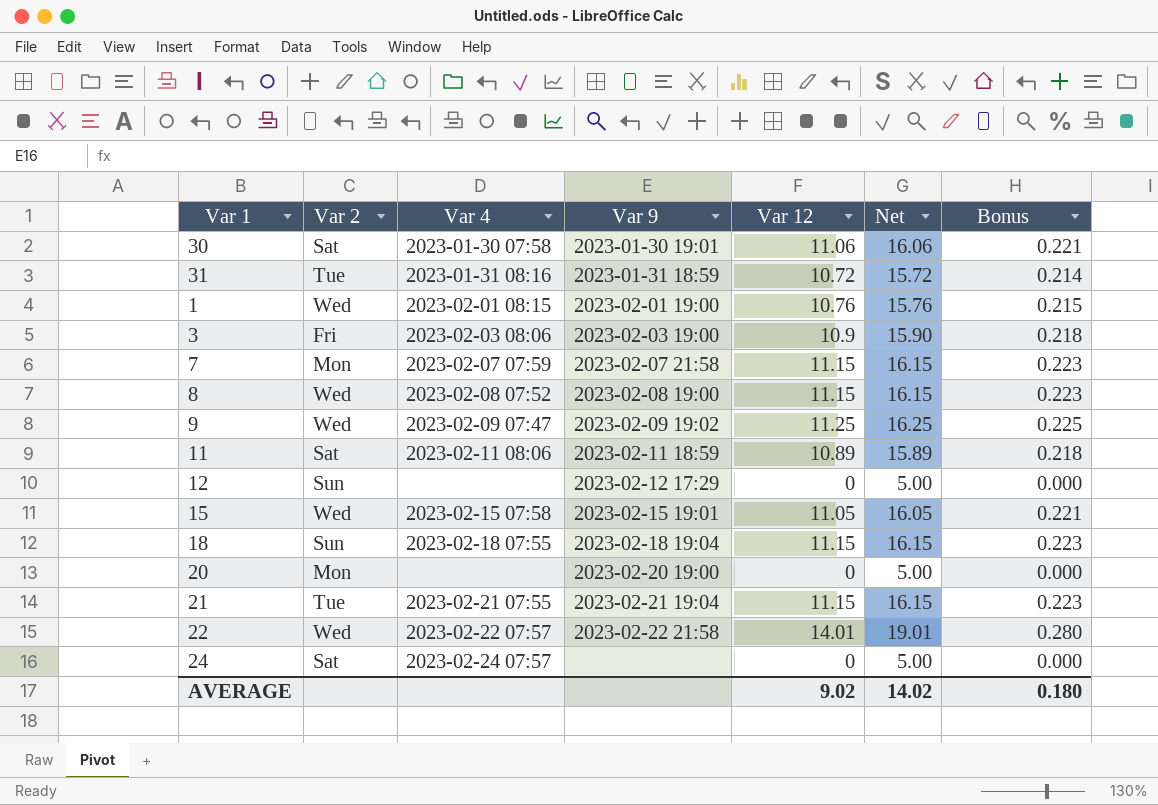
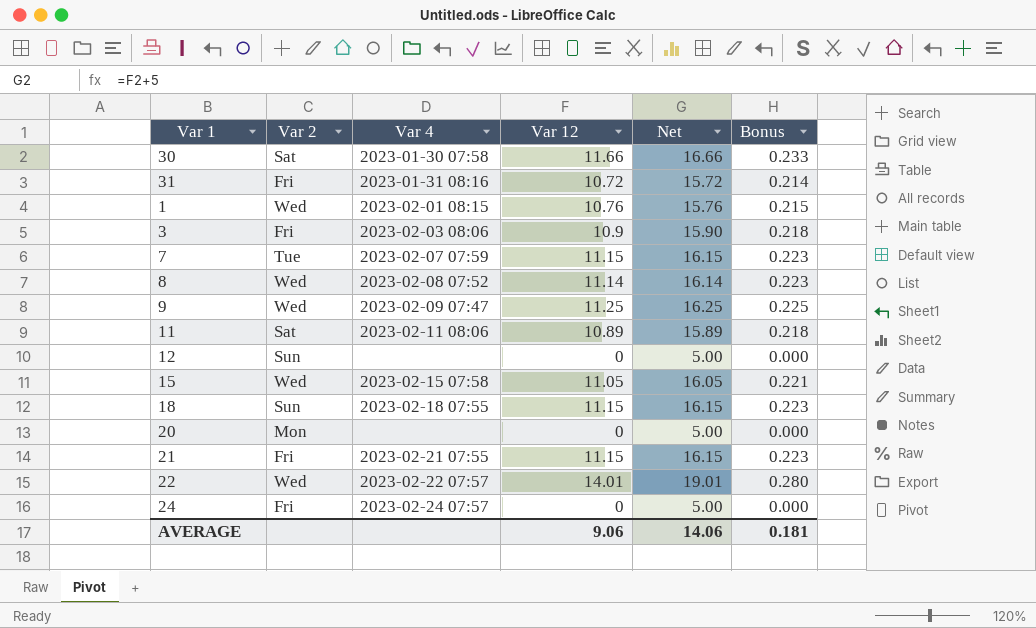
column Var 9 | position: 4 -> none
30 | Var 12: 11.06 -> 11.66
30 | Net: 16.06 -> 16.66
30 | Bonus: 0.221 -> 0.233
31 | Var 2: Tue -> Fri
7 | Var 2: Mon -> Tue
8 | Var 12: 11.15 -> 11.14
8 | Net: 16.15 -> 16.14
21 | Var 2: Tue -> Fri
24 | Var 2: Sat -> Fri
AVERAGE | Var 12: 9.02 -> 9.06
AVERAGE | Net: 14.02 -> 14.06
AVERAGE | Bonus: 0.180 -> 0.181

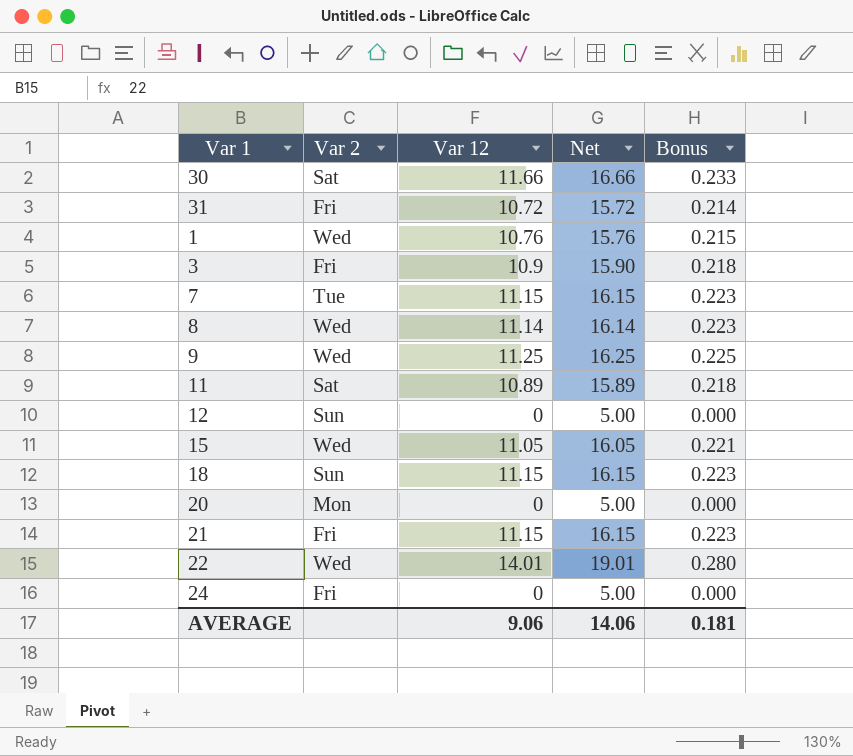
column Var 4 | position: 3 -> none

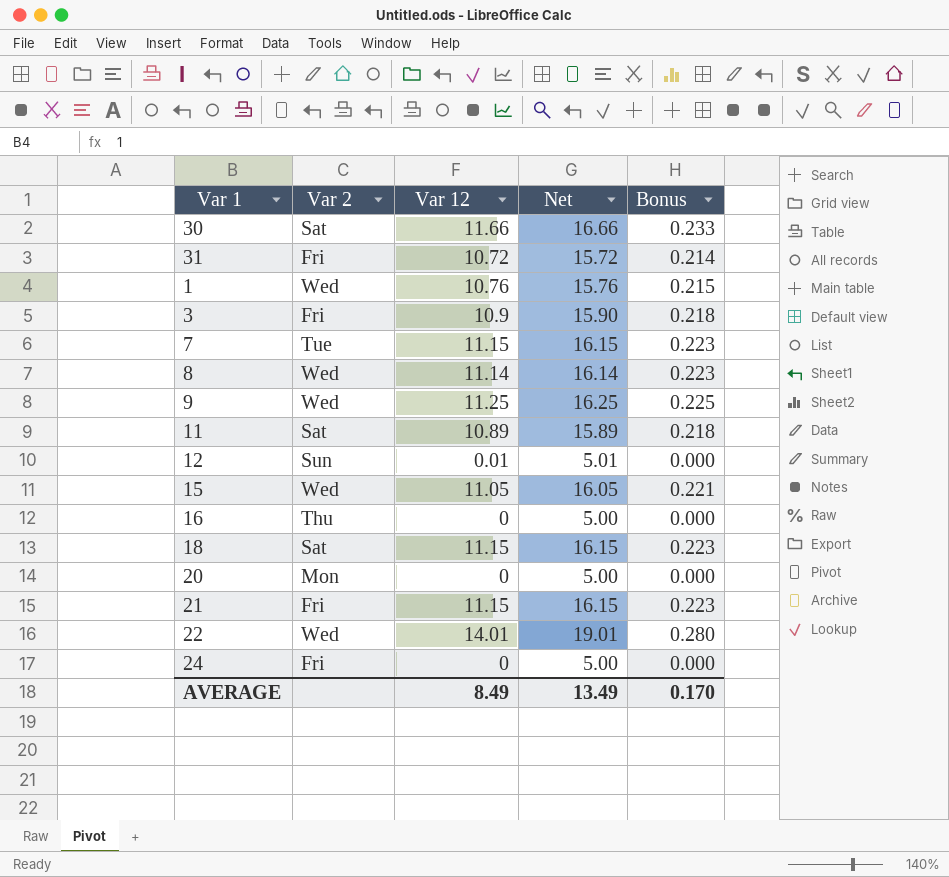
12 | Var 12: 0 -> 0.01
12 | Net: 5.00 -> 5.01
row 16: none -> Thu | 0 | 5.00 | 0.000
18 | Var 2: Sun -> Sat
AVERAGE | Var 12: 9.06 -> 8.49
AVERAGE | Net: 14.06 -> 13.49
AVERAGE | Bonus: 0.181 -> 0.170

